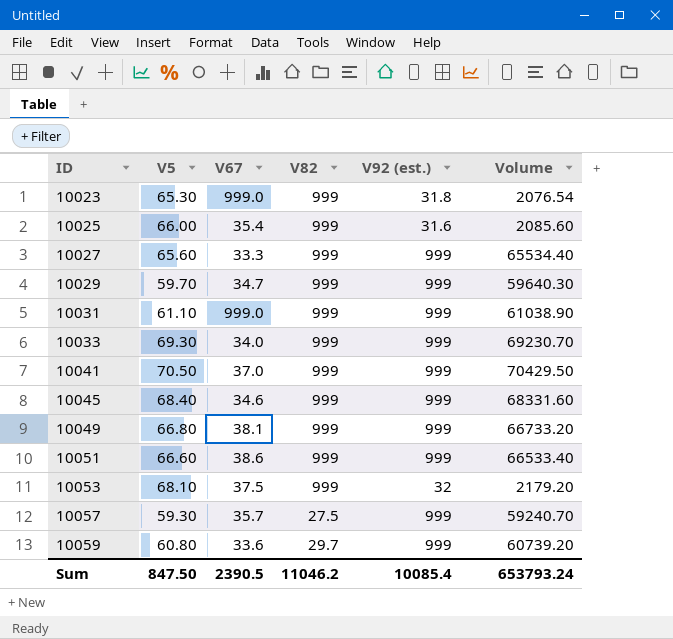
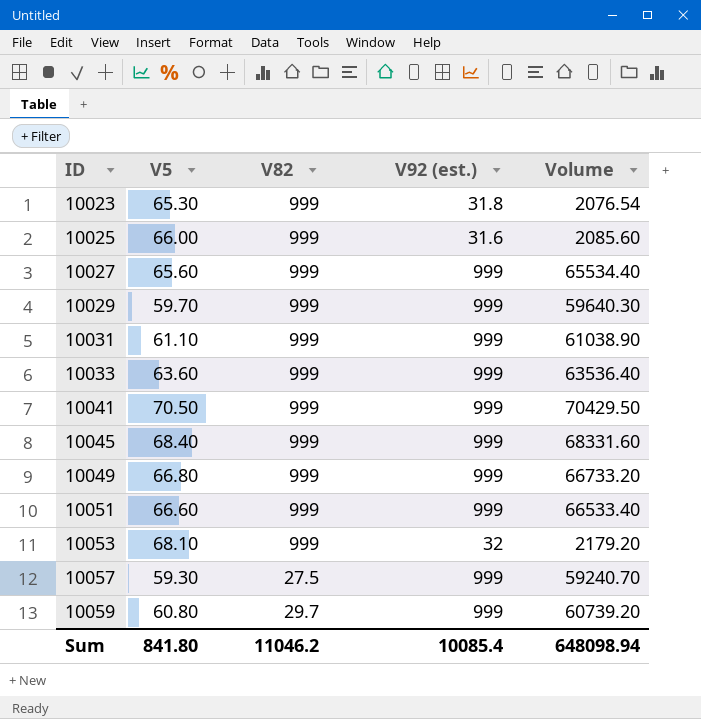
column V67 | position: 3 -> none
10033 | V5: 69.30 -> 63.60
10033 | Volume: 69230.70 -> 63536.40
Sum | V5: 847.50 -> 841.80
Sum | Volume: 653793.24 -> 648098.94

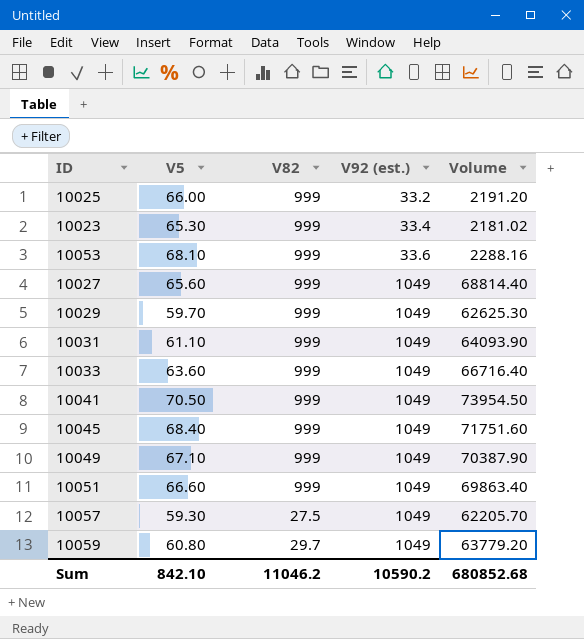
row order: ID ascending -> V92 (est.) ascending
10025 | V92 (est.): 31.6 -> 33.2
10025 | Volume: 2085.60 -> 2191.20
10023 | V92 (est.): 31.8 -> 33.4
10023 | Volume: 2076.54 -> 2181.02
10053 | V92 (est.): 32 -> 33.6
10053 | Volume: 2179.20 -> 2288.16
10027 | V92 (est.): 999 -> 1049
10027 | Volume: 65534.40 -> 68814.40
10029 | V92 (est.): 999 -> 1049
10029 | Volume: 59640.30 -> 62625.30
10031 | V92 (est.): 999 -> 1049
10031 | Volume: 61038.90 -> 64093.90
10033 | V92 (est.): 999 -> 1049
10033 | Volume: 63536.40 -> 66716.40
10041 | V92 (est.): 999 -> 1049
10041 | Volume: 70429.50 -> 73954.50
10045 | V92 (est.): 999 -> 1049
10045 | Volume: 68331.60 -> 71751.60
10049 | V5: 66.80 -> 67.10
10049 | V92 (est.): 999 -> 1049
10049 | Volume: 66733.20 -> 70387.90
10051 | V92 (est.): 999 -> 1049
10051 | Volume: 66533.40 -> 69863.40
10057 | V92 (est.): 999 -> 1049
10057 | Volume: 59240.70 -> 62205.70
10059 | V92 (est.): 999 -> 1049
10059 | Volume: 60739.20 -> 63779.20
Sum | V5: 841.80 -> 842.10
Sum | V92 (est.): 10085.4 -> 10590.2
Sum | Volume: 648098.94 -> 680852.68

